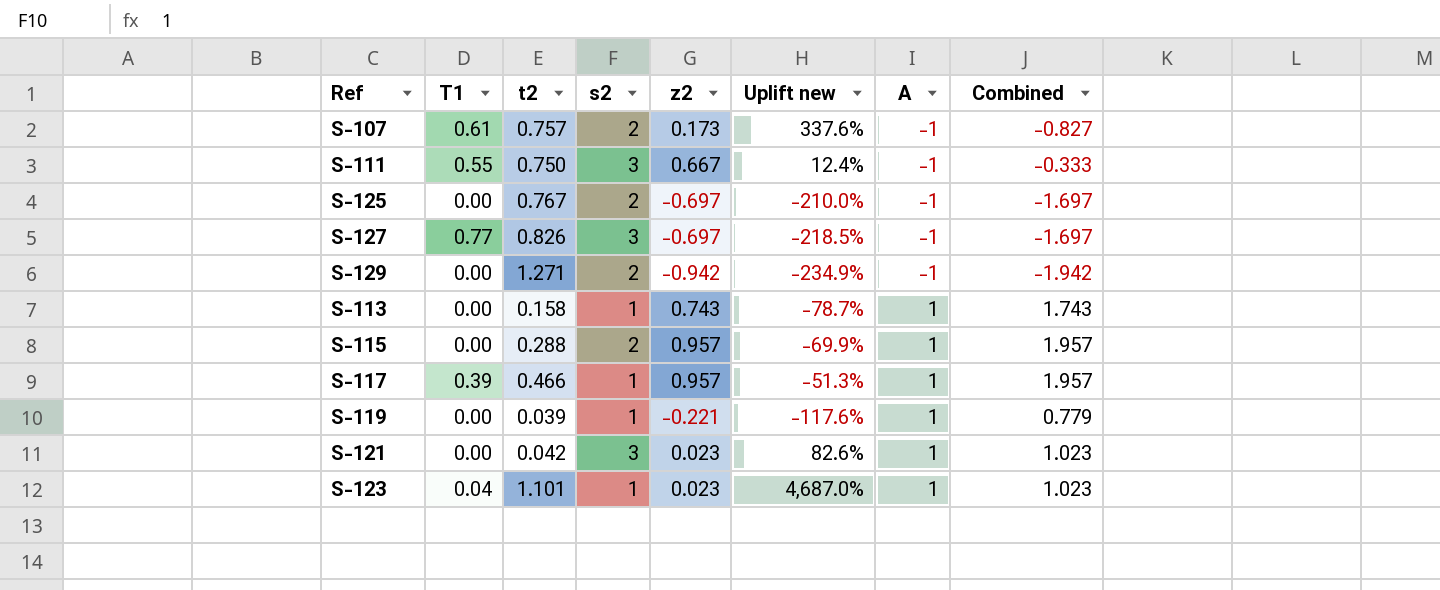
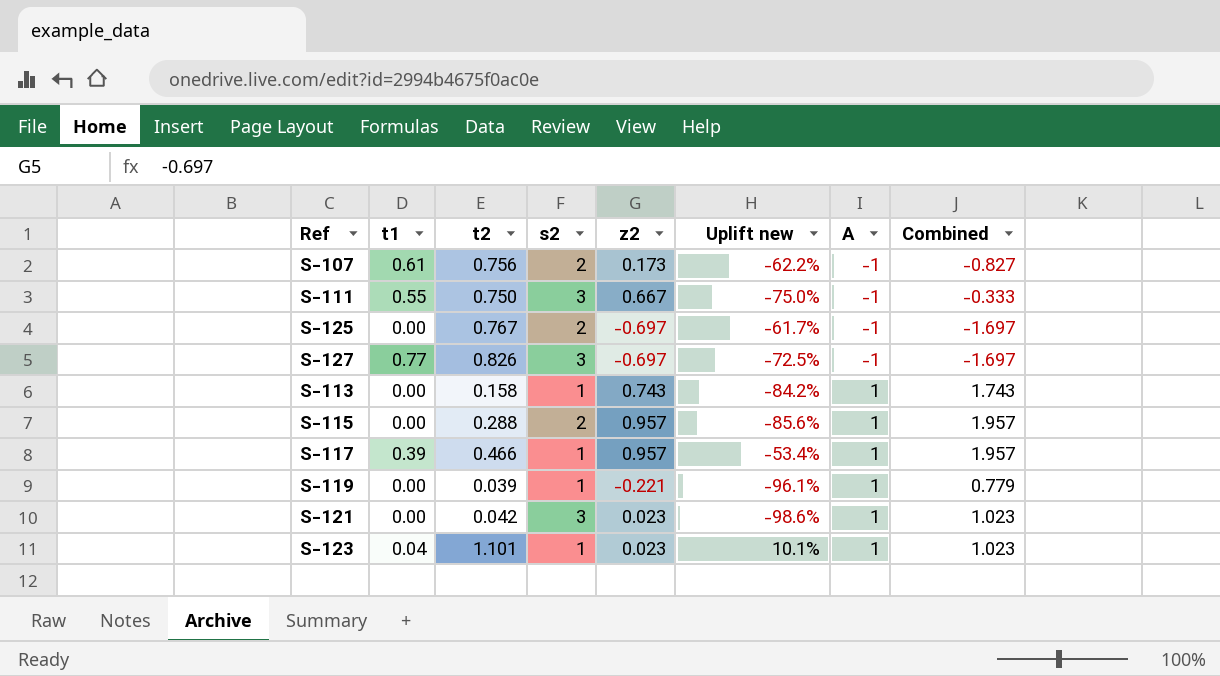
column name: T1 -> t1
column Uplift new | formula: ([t2] - [z2]) / [z2] -> ([t2] - [s2]) / [s2]
row S-129: 0.00 | 1.271 | 2 | -0.942 | -234.9% | -1 | -1.942 -> none
S-107 | t2: 0.757 -> 0.756

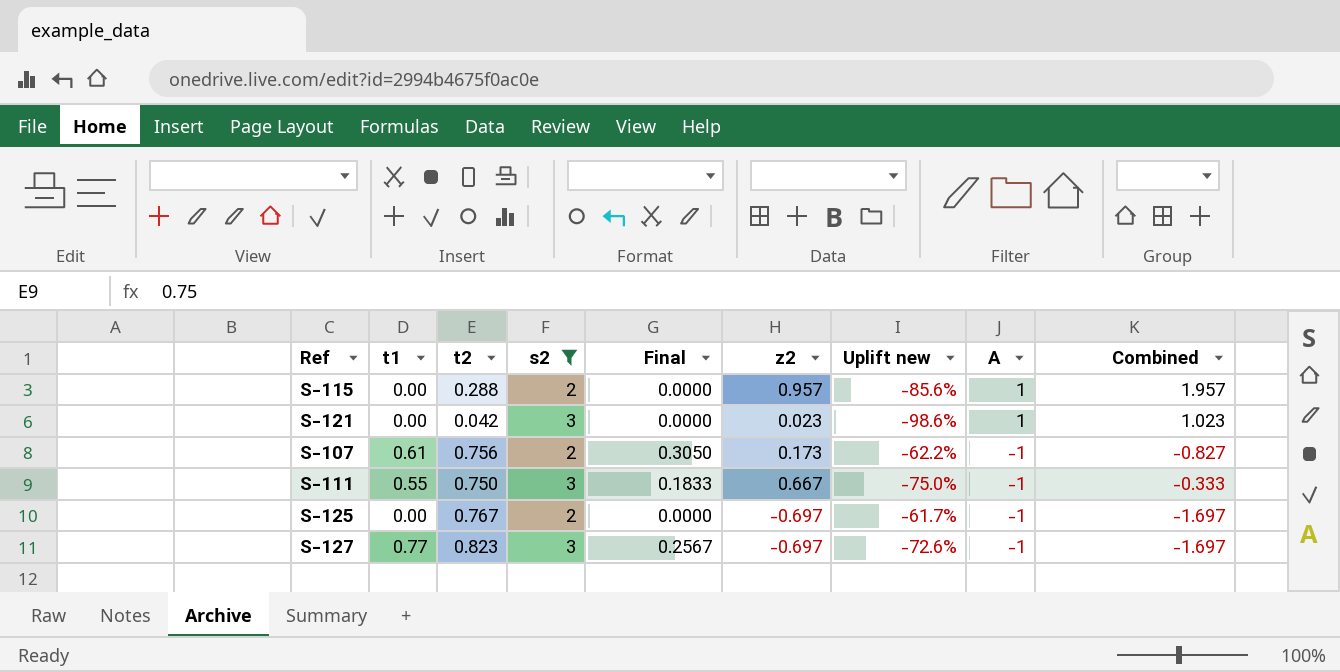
filter: none -> s2 != 1
row order: A ascending -> A descending
column Final | formula: none -> [t1] / [s2]
S-127 | t2: 0.826 -> 0.823
S-127 | Uplift new: -72.5% -> -72.6%

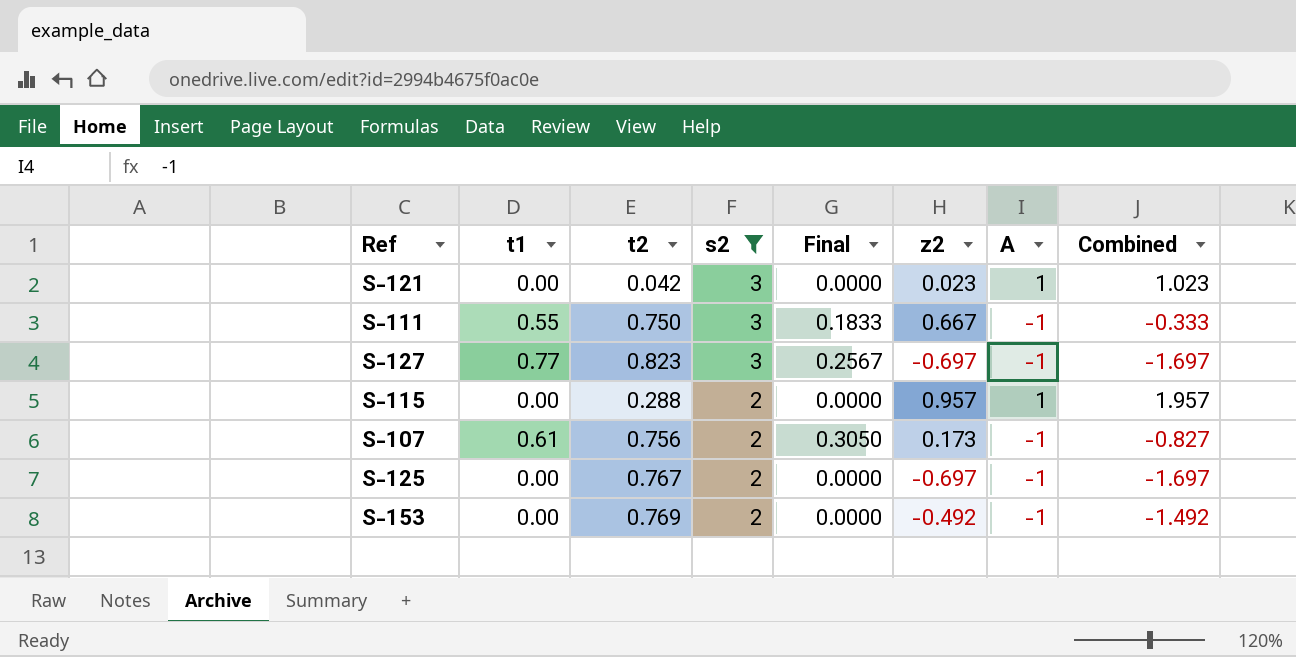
row order: A descending -> s2 descending
column Uplift new | formula: ([t2] - [s2]) / [s2] -> none
row S-153: none -> 0.00 | 0.769 | 2 | 0.0000 | -0.492 | -1 | -1.492

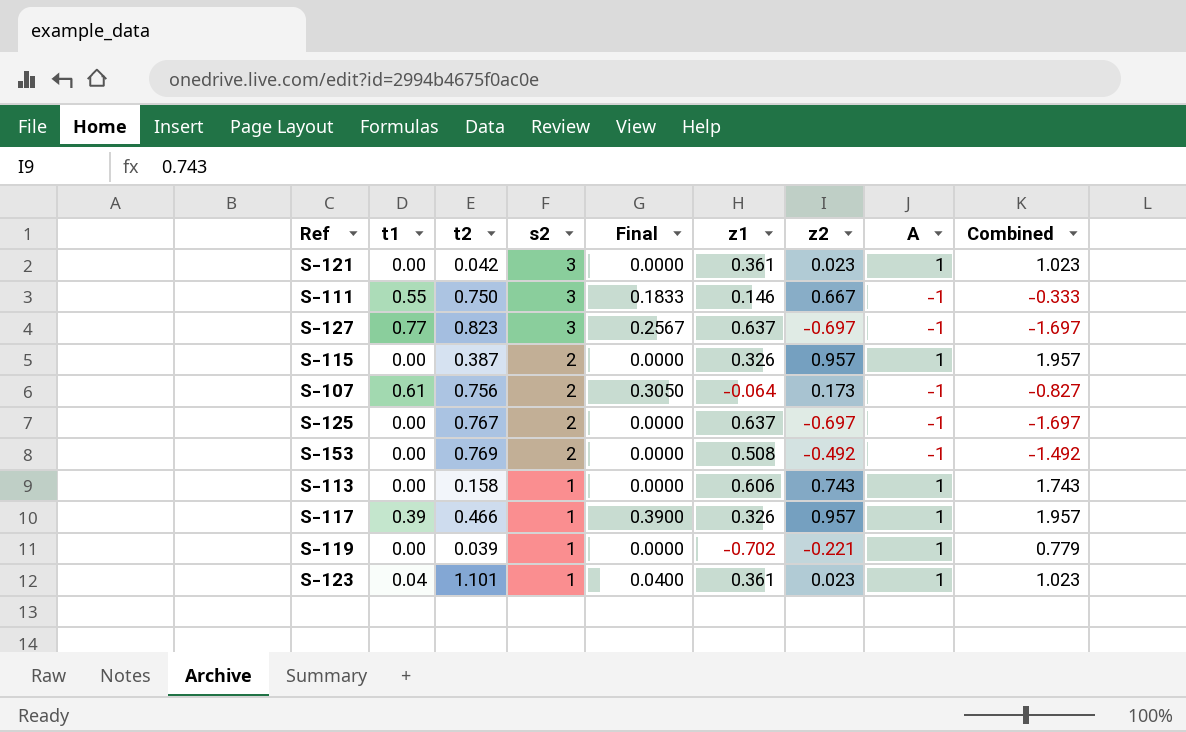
filter: s2 != 1 -> none
column z1 | position: none -> 6
S-115 | t2: 0.288 -> 0.387

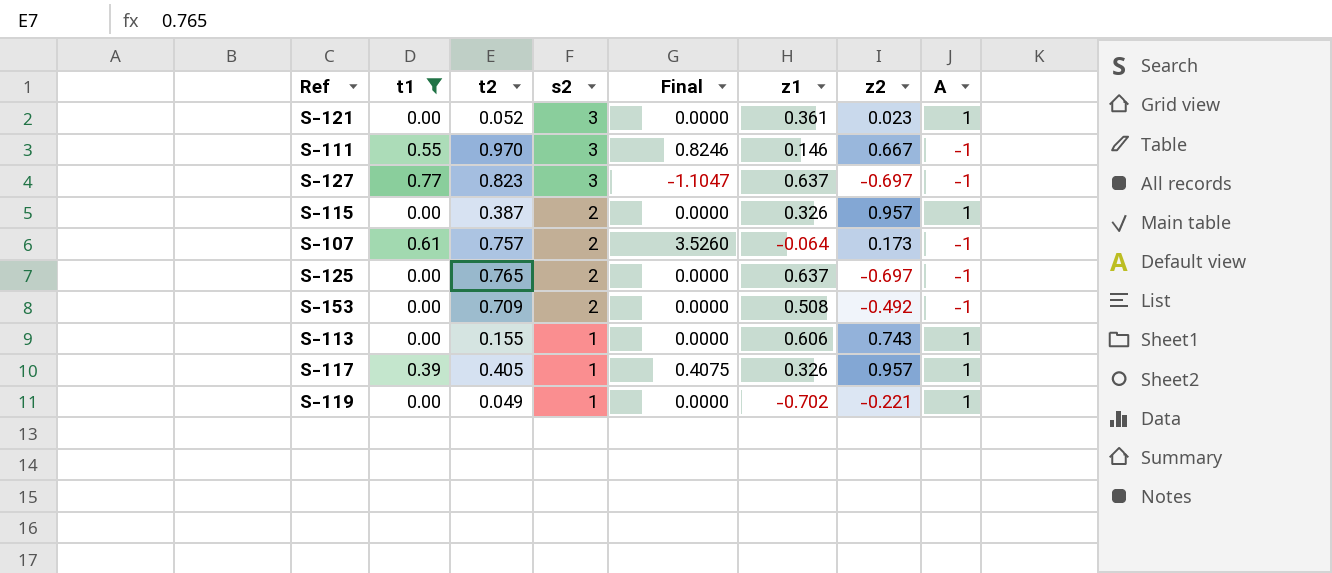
filter: none -> t1 != 0.04
column Combined | formula: [z2] + [A] -> none
column Final | formula: [t1] / [s2] -> [t1] / [z2]
S-121 | t2: 0.042 -> 0.052
S-111 | t2: 0.750 -> 0.970
S-107 | t2: 0.756 -> 0.757
S-125 | t2: 0.767 -> 0.765
S-153 | t2: 0.769 -> 0.709
S-113 | t2: 0.158 -> 0.155
S-117 | t2: 0.466 -> 0.405
S-119 | t2: 0.039 -> 0.049

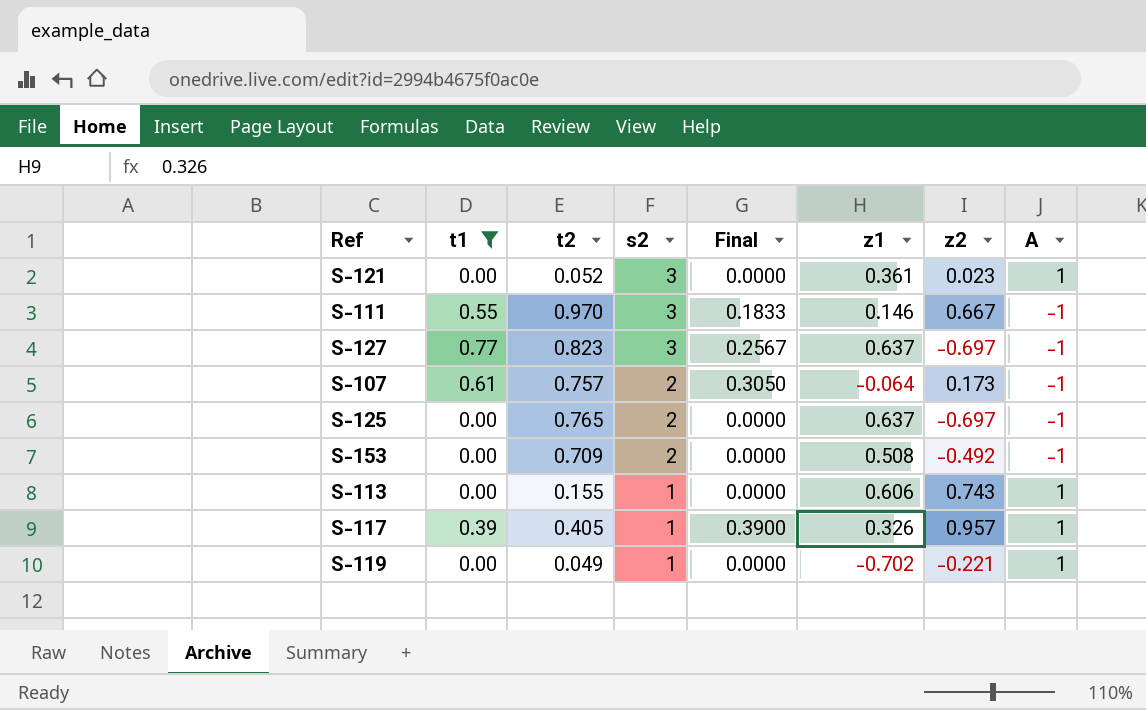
column Final | formula: [t1] / [z2] -> [t1] / [s2]
row S-115: 0.00 | 0.387 | 2 | 0.0000 | 0.326 | 0.957 | 1 -> none

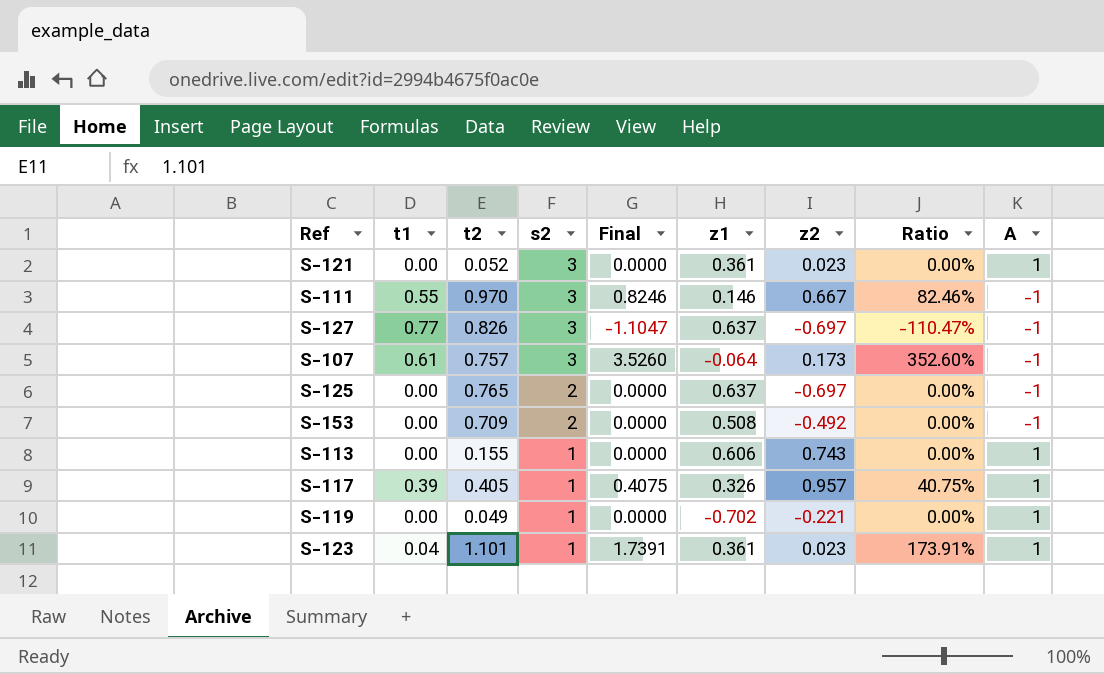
filter: t1 != 0.04 -> none
column Final | formula: [t1] / [s2] -> [t1] / [z2]
column Ratio | formula: none -> [t1] / [z2]
S-127 | t2: 0.823 -> 0.826
S-107 | s2: 2 -> 3

